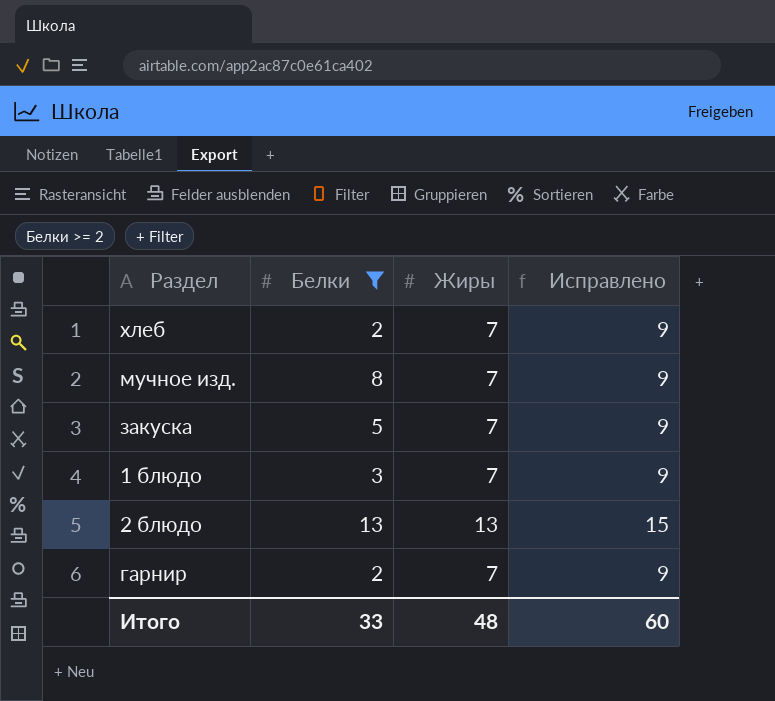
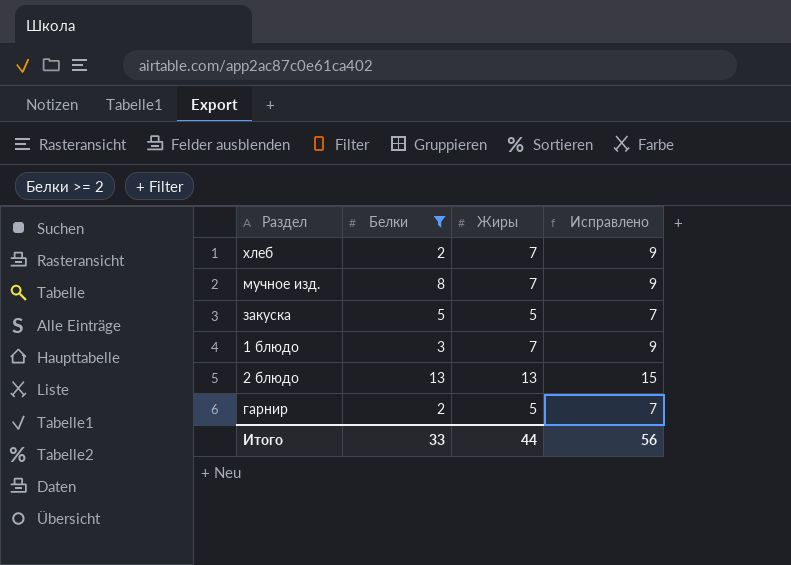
закуска | Жиры: 7 -> 5
закуска | Исправлено: 9 -> 7
гарнир | Жиры: 7 -> 5
гарнир | Исправлено: 9 -> 7
Итого | Жиры: 48 -> 44
Итого | Исправлено: 60 -> 56

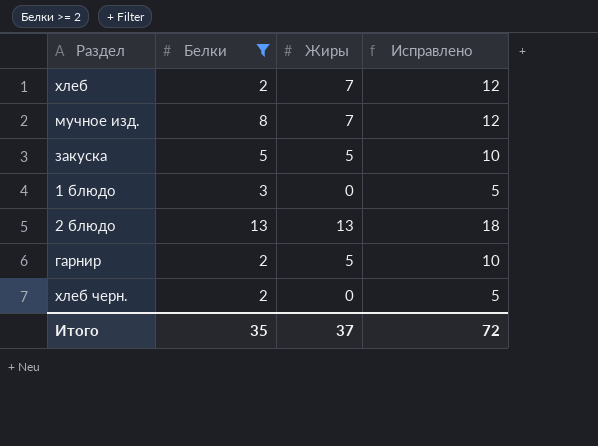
column Исправлено | formula: [Жиры] + 2 -> [Жиры] + 5
1 блюдо | Жиры: 7 -> 0
row хлеб черн.: none -> 2 | 0 | 5
Итого | Белки: 33 -> 35
Итого | Жиры: 44 -> 37
Итого | Исправлено: 56 -> 72

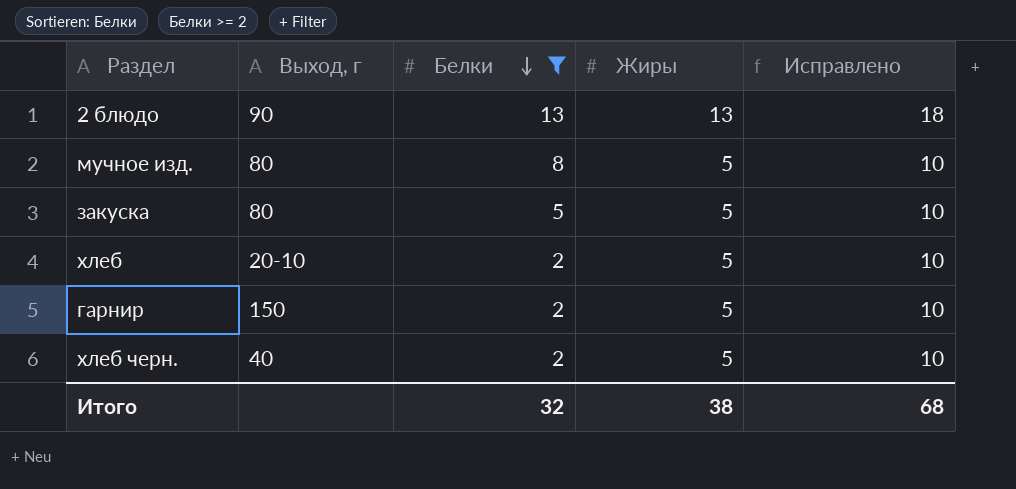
row order: none -> Белки descending
column Выход, г | position: none -> 2
row 1 блюдо: 3 | 0 | 5 -> none
мучное изд. | Жиры: 7 -> 5
мучное изд. | Исправлено: 12 -> 10
хлеб | Жиры: 7 -> 5
хлеб | Исправлено: 12 -> 10
хлеб черн. | Жиры: 0 -> 5
хлеб черн. | Исправлено: 5 -> 10
Итого | Белки: 35 -> 32
Итого | Жиры: 37 -> 38
Итого | Исправлено: 72 -> 68

